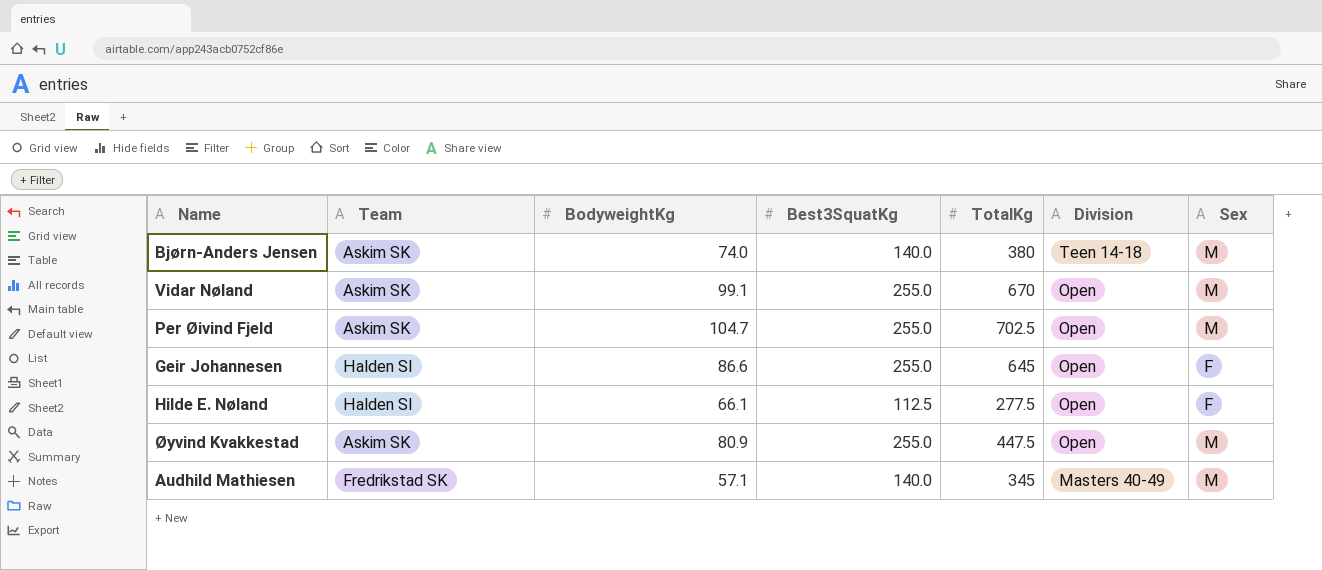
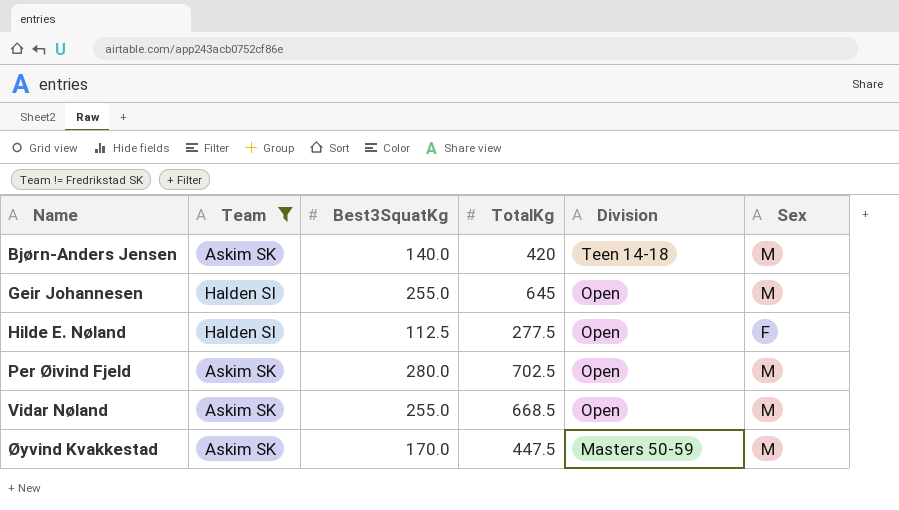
filter: none -> Team != Fredrikstad SK
row order: Division descending -> Name ascending
column BodyweightKg | position: 3 -> none
Bjørn-Anders Jensen | TotalKg: 380 -> 420
Geir Johannesen | Sex: F -> M
Per Øivind Fjeld | Best3SquatKg: 255.0 -> 280.0
Vidar Nøland | TotalKg: 670 -> 668.5
Øyvind Kvakkestad | Best3SquatKg: 255.0 -> 170.0
Øyvind Kvakkestad | Division: Open -> Masters 50-59

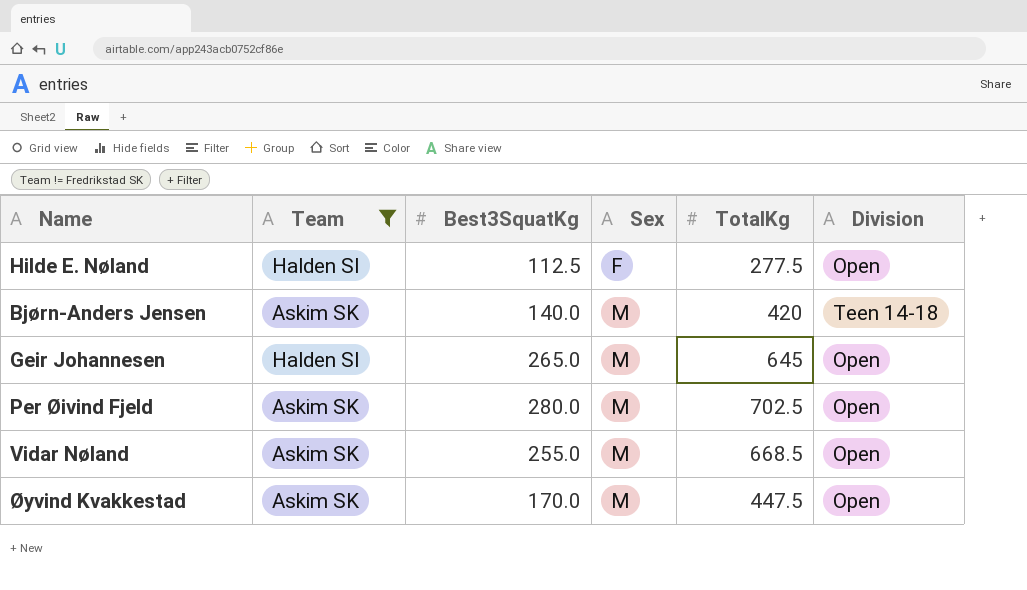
row order: Name ascending -> Sex ascending
column Sex | position: 6 -> 4
Geir Johannesen | Best3SquatKg: 255.0 -> 265.0
Øyvind Kvakkestad | Division: Masters 50-59 -> Open

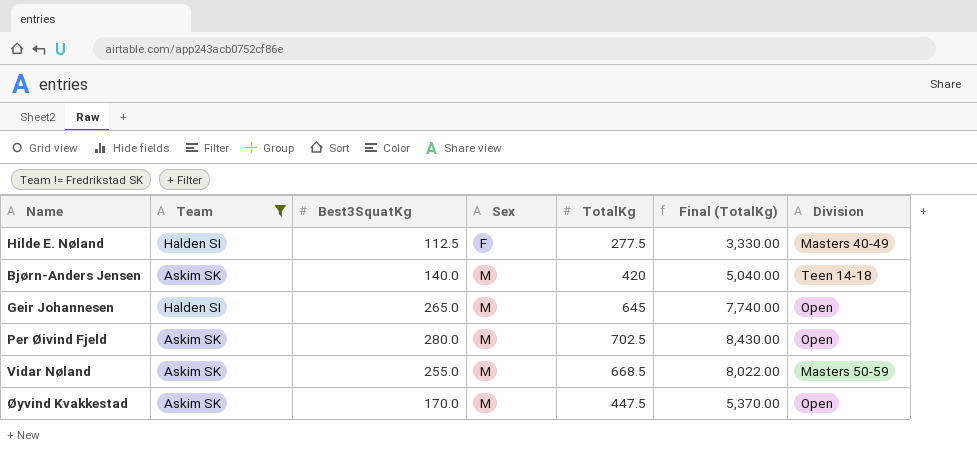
column Final (TotalKg) | formula: none -> [TotalKg] * 12
Hilde E. Nøland | Division: Open -> Masters 40-49
Vidar Nøland | Division: Open -> Masters 50-59

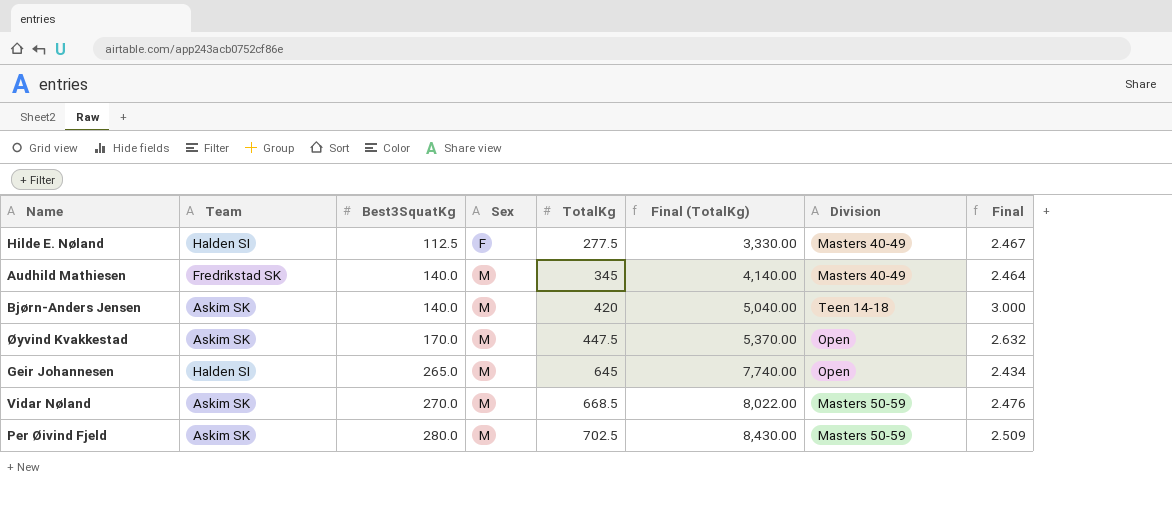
filter: Team != Fredrikstad SK -> none
row order: Sex ascending -> Best3SquatKg ascending
column Final | formula: none -> [TotalKg] / [Best3SquatKg]
Vidar Nøland | Best3SquatKg: 255.0 -> 270.0
Per Øivind Fjeld | Division: Open -> Masters 50-59

